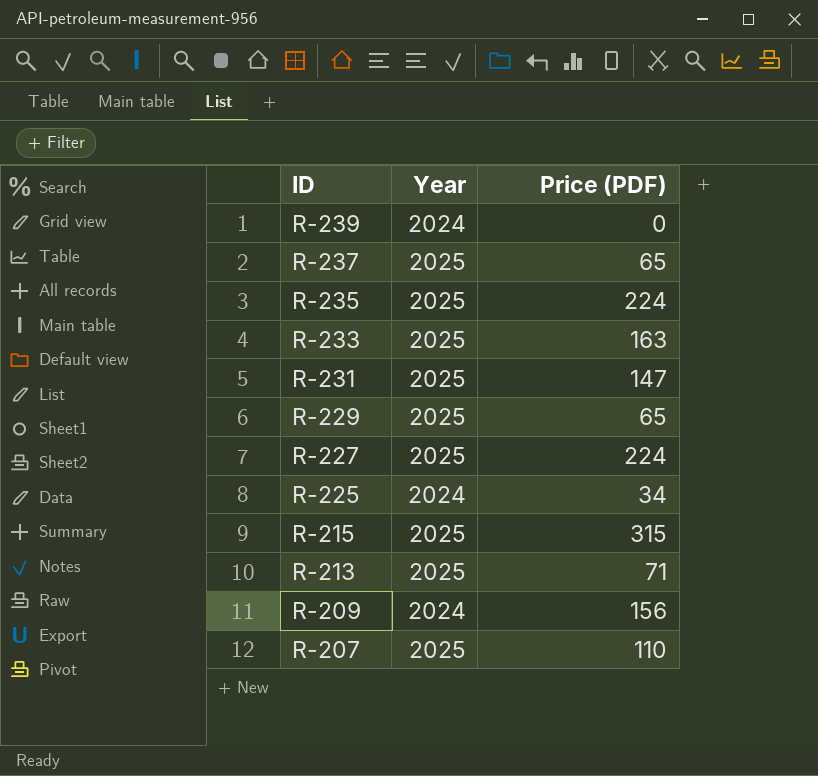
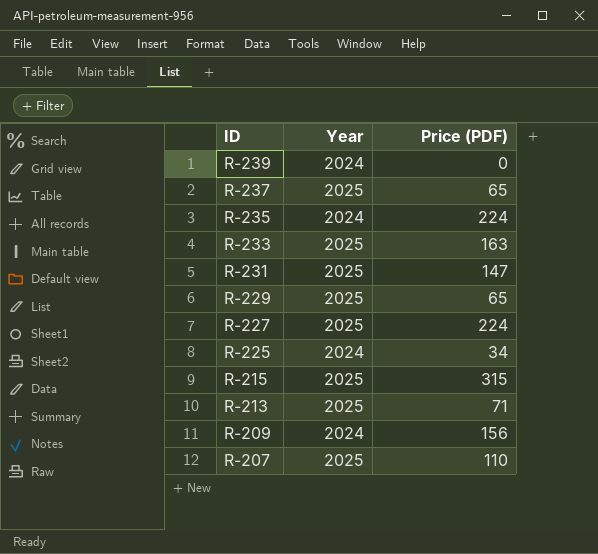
R-235 | Year: 2025 -> 2024

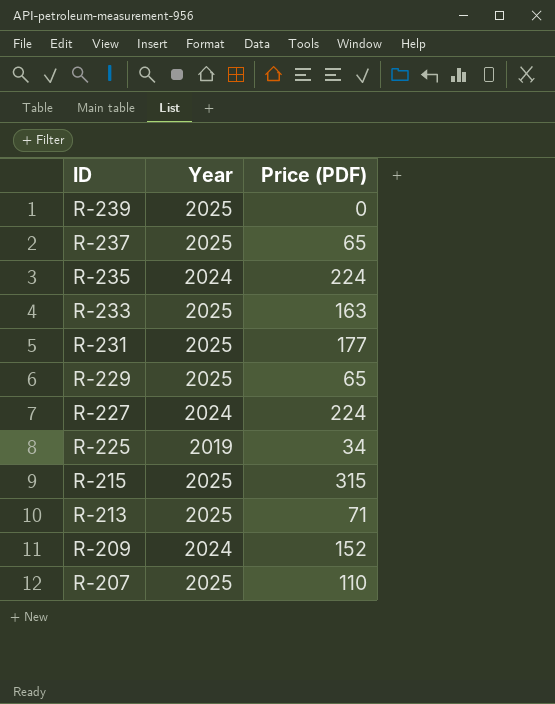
R-239 | Year: 2024 -> 2025
R-231 | Price (PDF): 147 -> 177
R-227 | Year: 2025 -> 2024
R-225 | Year: 2024 -> 2019
R-209 | Price (PDF): 156 -> 152

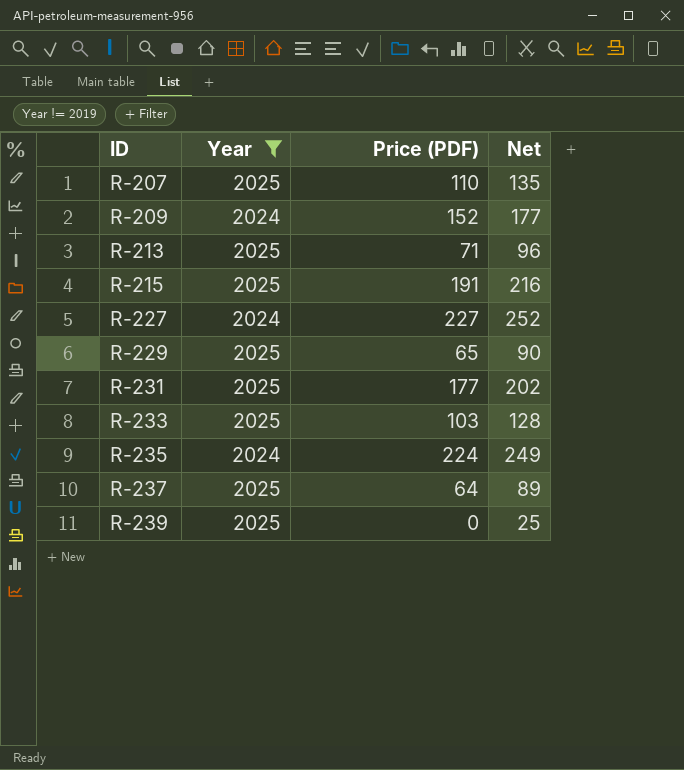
filter: none -> Year != 2019
row order: ID descending -> ID ascending
column Net | formula: none -> [Price (PDF)] + 25
R-215 | Price (PDF): 315 -> 191
R-227 | Price (PDF): 224 -> 227
R-233 | Price (PDF): 163 -> 103
R-237 | Price (PDF): 65 -> 64

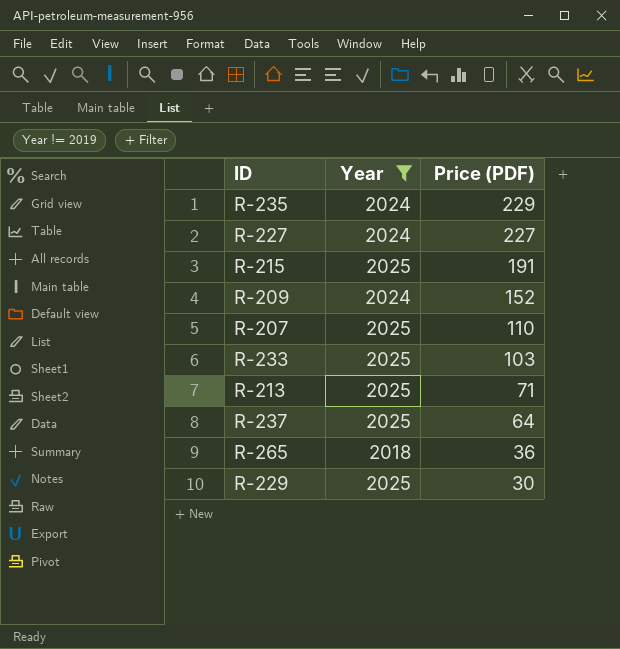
row order: ID ascending -> Price (PDF) descending
column Net | formula: [Price (PDF)] + 25 -> none
row R-231: 2025 | 177 | 202 -> none
row R-239: 2025 | 0 | 25 -> none
R-235 | Price (PDF): 224 -> 229
row R-265: none -> 2018 | 36
R-229 | Price (PDF): 65 -> 30

